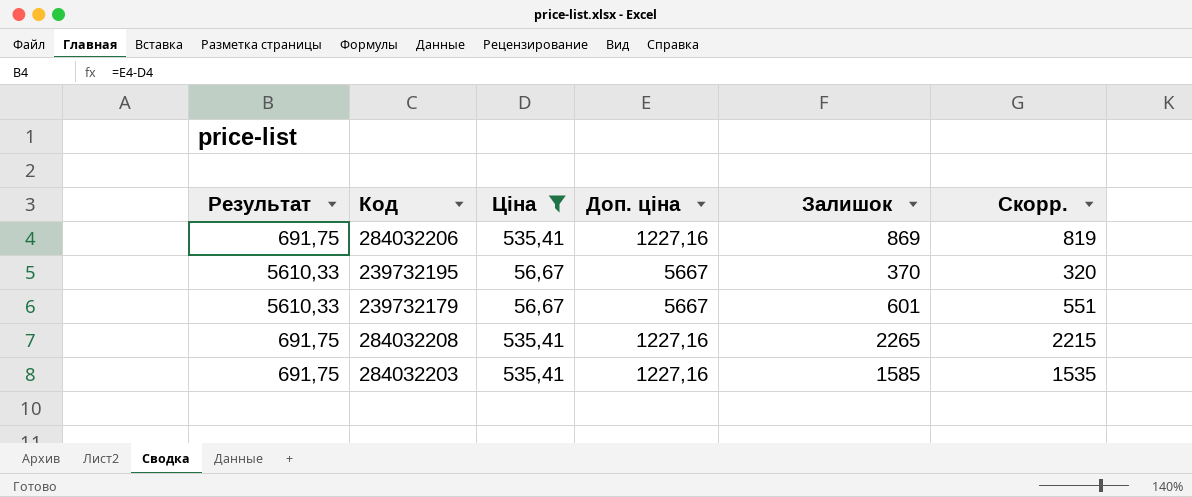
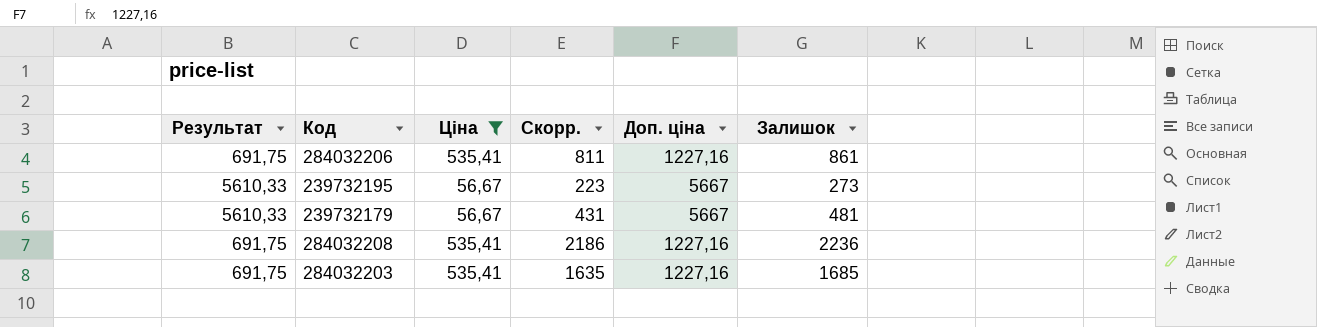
column Скорр. | position: 6 -> 4
284032206 | Скорр.: 819 -> 811
284032206 | Залишок: 869 -> 861
239732195 | Скорр.: 320 -> 223
239732195 | Залишок: 370 -> 273
239732179 | Скорр.: 551 -> 431
239732179 | Залишок: 601 -> 481
284032208 | Скорр.: 2215 -> 2186
284032208 | Залишок: 2265 -> 2236
284032203 | Скорр.: 1535 -> 1635
284032203 | Залишок: 1585 -> 1685

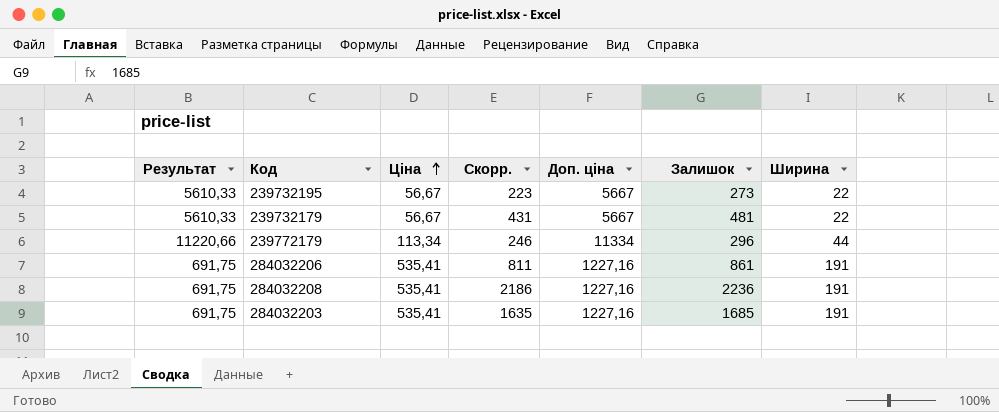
filter: Ціна != 113,34 -> none
row order: none -> Ціна ascending
column Ширина | position: none -> 7

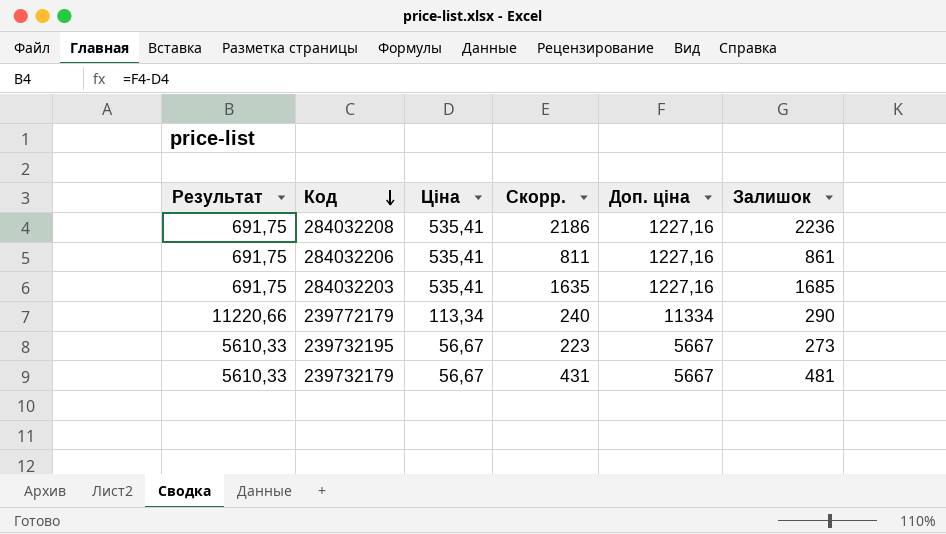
row order: Ціна ascending -> Код descending
column Ширина | position: 7 -> none
239772179 | Скорр.: 246 -> 240
239772179 | Залишок: 296 -> 290

